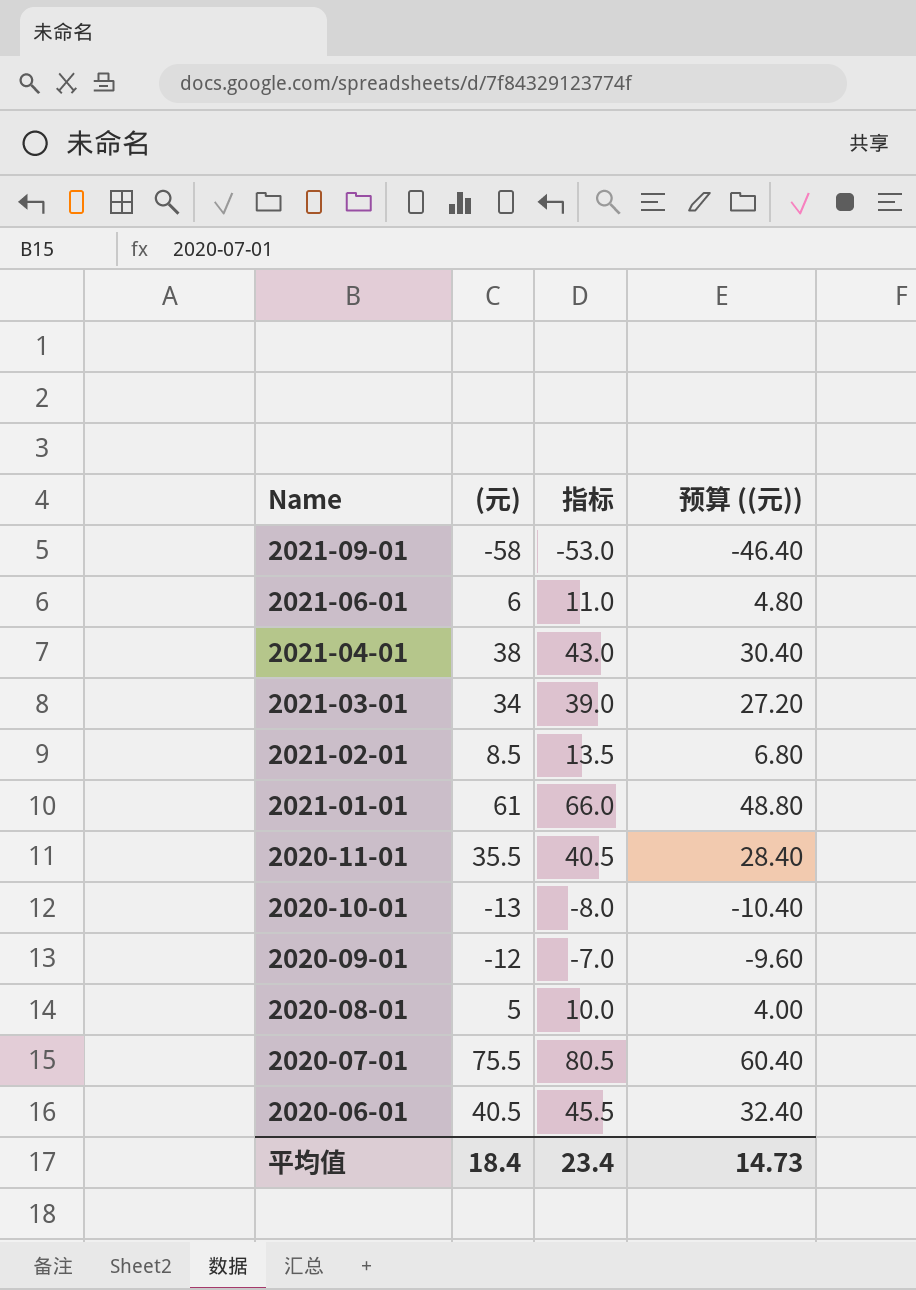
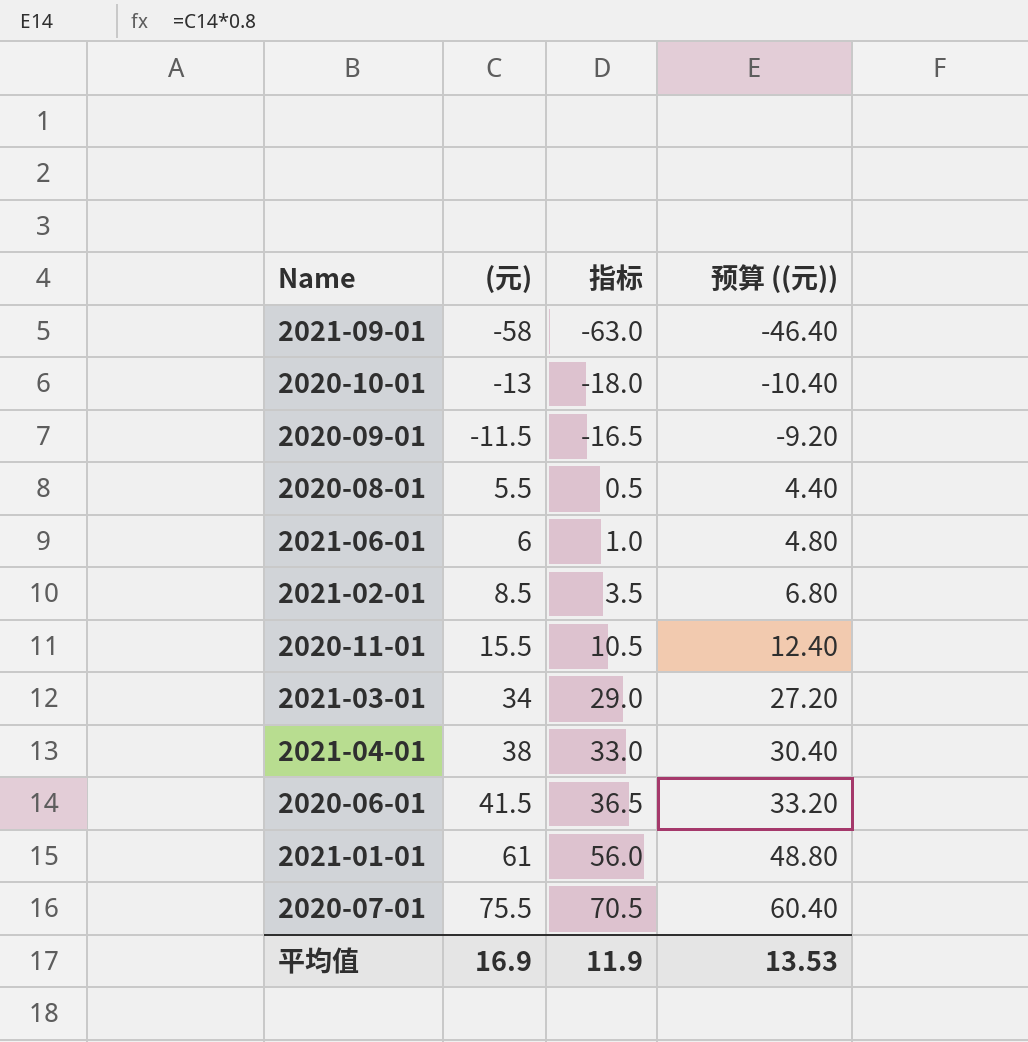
row order: Name descending -> (元) ascending
column 指标 | formula: [(元)] + 5 -> [(元)] - 5
2020-09-01 | (元): -12 -> -11.5
2020-09-01 | 预算 ((元)): -9.60 -> -9.20
2020-08-01 | (元): 5 -> 5.5
2020-08-01 | 预算 ((元)): 4.00 -> 4.40
2020-11-01 | (元): 35.5 -> 15.5
2020-11-01 | 预算 ((元)): 28.40 -> 12.40
2020-06-01 | (元): 40.5 -> 41.5
2020-06-01 | 预算 ((元)): 32.40 -> 33.20
平均值 | (元): 18.4 -> 16.9
平均值 | 指标: 23.4 -> 11.9
平均值 | 预算 ((元)): 14.73 -> 13.53

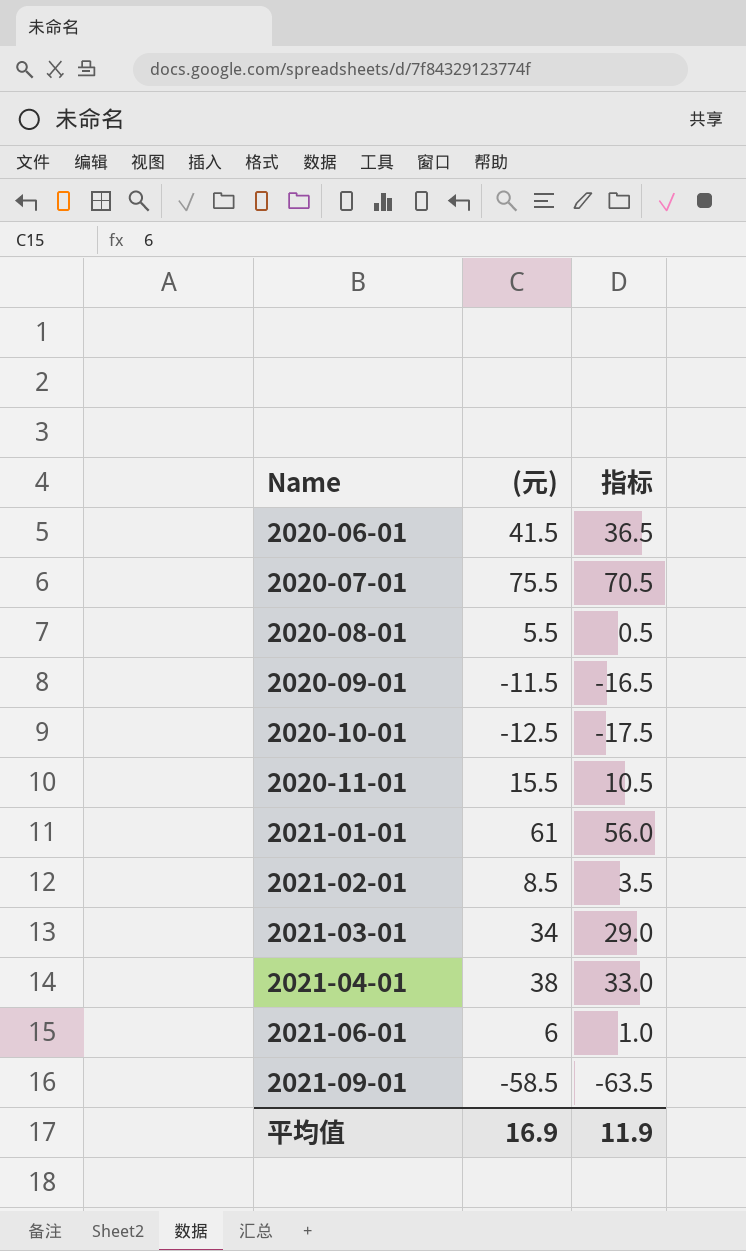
row order: (元) ascending -> Name ascending
column 预算 ((元)) | formula: [(元)] * 0.8 -> none
2020-10-01 | (元): -13 -> -12.5
2020-10-01 | 指标: -18.0 -> -17.5
2021-09-01 | (元): -58 -> -58.5
2021-09-01 | 指标: -63.0 -> -63.5

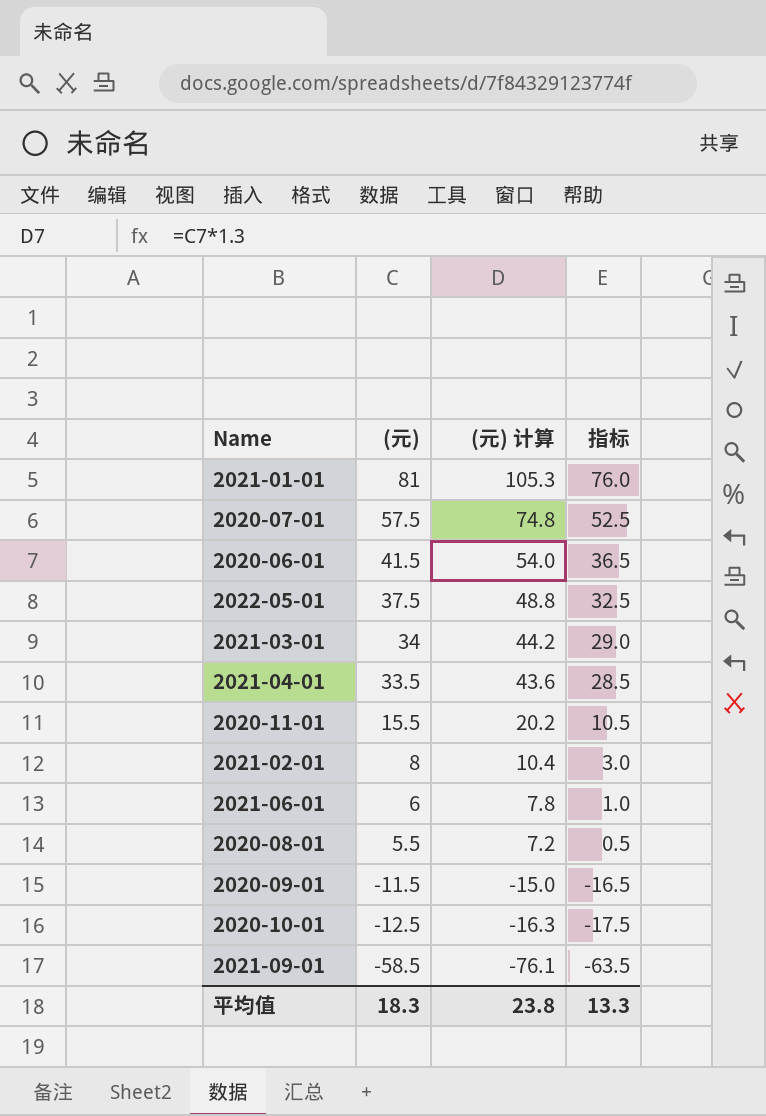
row order: Name ascending -> (元) descending
column (元) 计算 | formula: none -> [(元)] * 1.3
2021-01-01 | (元): 61 -> 81
2021-01-01 | 指标: 56.0 -> 76.0
2020-07-01 | (元): 75.5 -> 57.5
2020-07-01 | 指标: 70.5 -> 52.5
row 2022-05-01: none -> 37.5 | 48.8 | 32.5
2021-04-01 | (元): 38 -> 33.5
2021-04-01 | 指标: 33.0 -> 28.5
2021-02-01 | (元): 8.5 -> 8
2021-02-01 | 指标: 3.5 -> 3.0
平均值 | (元): 16.9 -> 18.3
平均值 | 指标: 11.9 -> 13.3

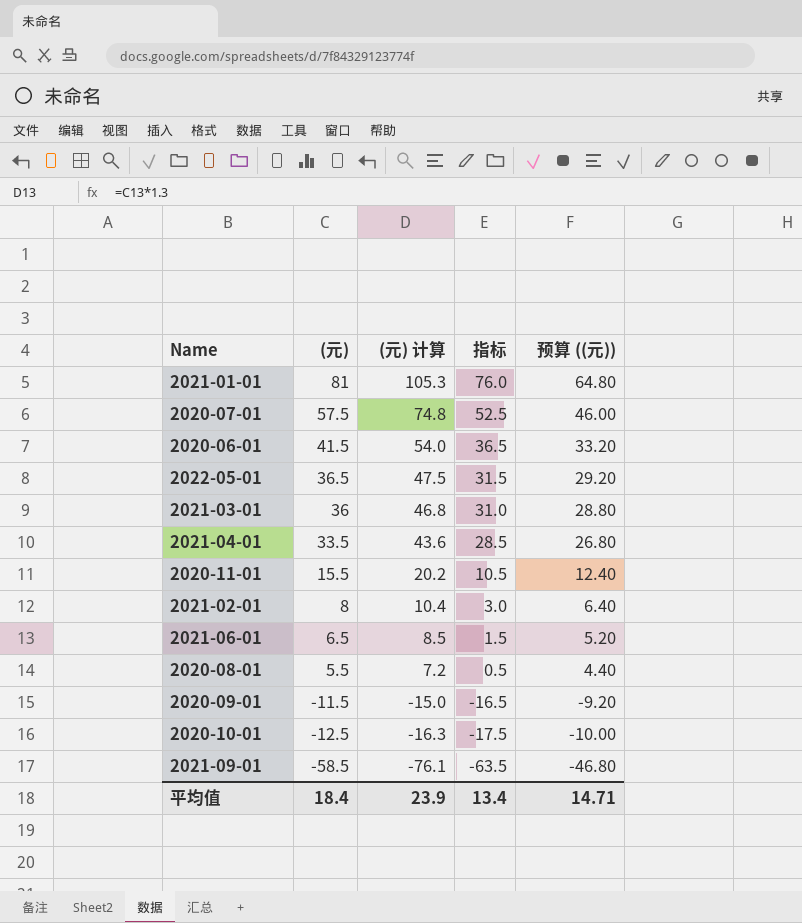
column 预算 ((元)) | formula: none -> [(元)] * 0.8
2022-05-01 | (元): 37.5 -> 36.5
2022-05-01 | (元) 计算: 48.8 -> 47.5
2022-05-01 | 指标: 32.5 -> 31.5
2021-03-01 | (元): 34 -> 36
2021-03-01 | (元) 计算: 44.2 -> 46.8
2021-03-01 | 指标: 29.0 -> 31.0
2021-06-01 | (元): 6 -> 6.5
2021-06-01 | (元) 计算: 7.8 -> 8.5
2021-06-01 | 指标: 1.0 -> 1.5
平均值 | (元): 18.3 -> 18.4
平均值 | (元) 计算: 23.8 -> 23.9
平均值 | 指标: 13.3 -> 13.4

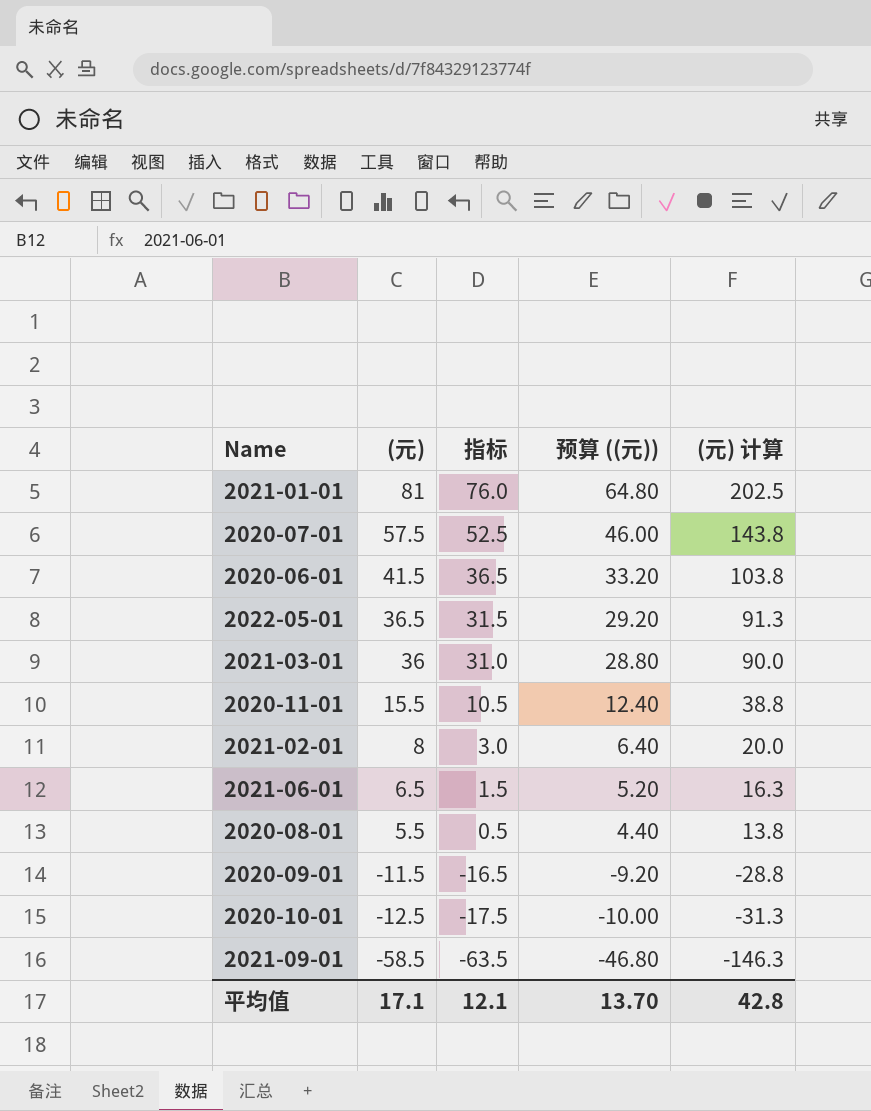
column (元) 计算 | formula: [(元)] * 1.3 -> [(元)] * 2.5
column (元) 计算 | position: 3 -> 5
row 2021-04-01: 33.5 | 43.6 | 28.5 | 26.80 -> none
平均值 | (元): 18.4 -> 17.1
平均值 | 指标: 13.4 -> 12.1
平均值 | 预算 ((元)): 14.71 -> 13.70
平均值 | (元) 计算: 23.9 -> 42.8

